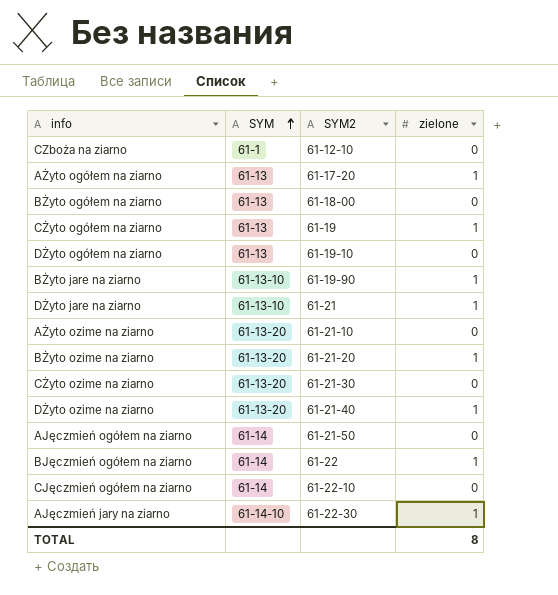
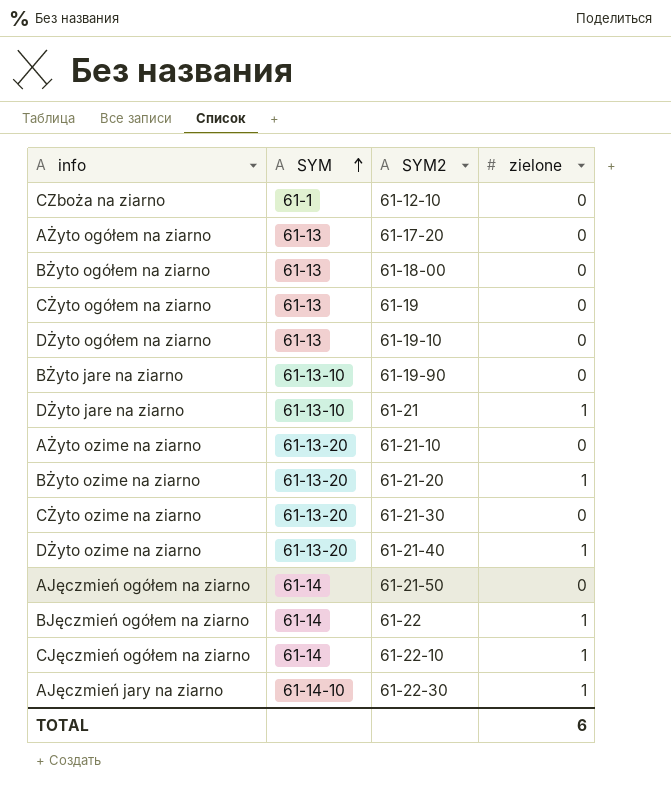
AŻyto ogółem na ziarno | zielone: 1 -> 0
CŻyto ogółem na ziarno | zielone: 1 -> 0
BŻyto jare na ziarno | zielone: 1 -> 0
CJęczmień ogółem na ziarno | zielone: 0 -> 1
TOTAL | zielone: 8 -> 6

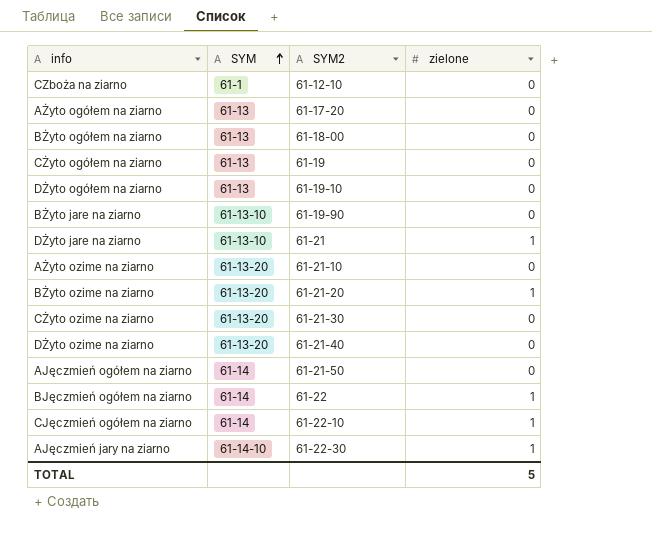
DŻyto ozime na ziarno | zielone: 1 -> 0
TOTAL | zielone: 6 -> 5

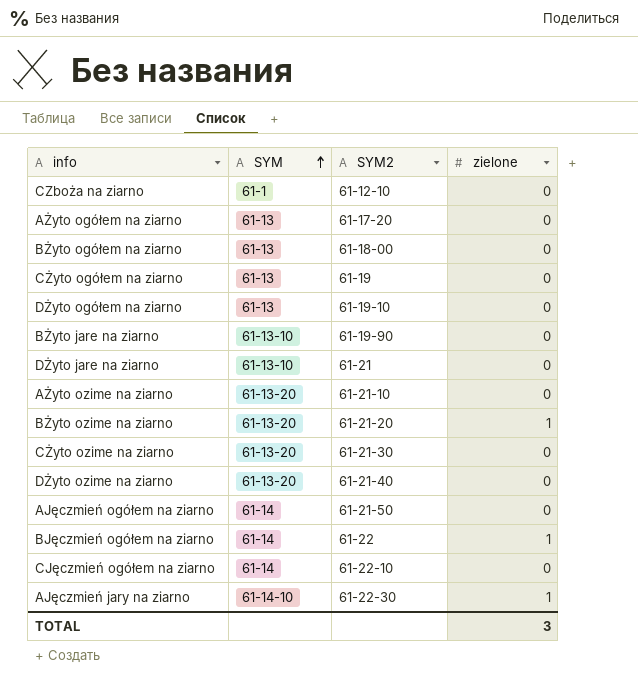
DŻyto jare na ziarno | zielone: 1 -> 0
CJęczmień ogółem na ziarno | zielone: 1 -> 0
TOTAL | zielone: 5 -> 3

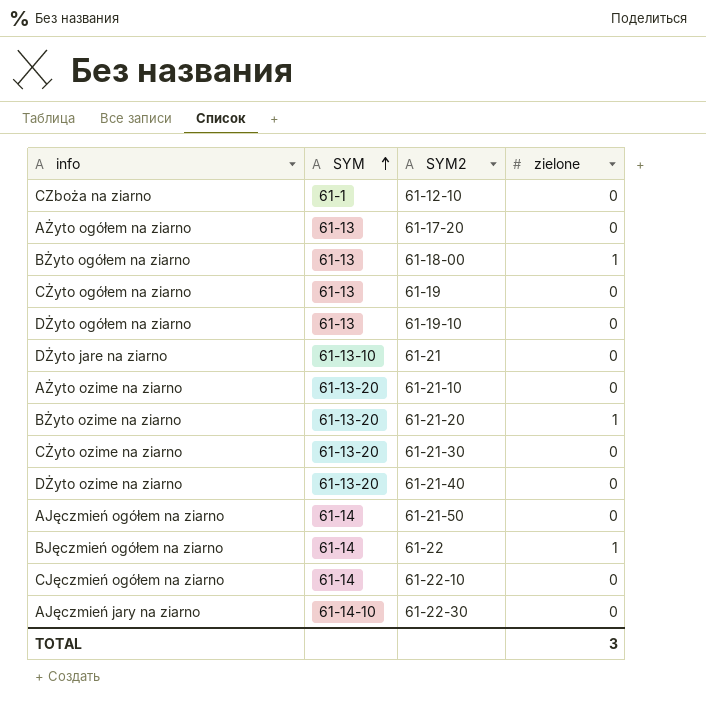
row BŻyto jare na ziarno: 61-13-10 | 61-19-90 | 0 -> none
BŻyto ogółem na ziarno | zielone: 0 -> 1
AJęczmień jary na ziarno | zielone: 1 -> 0

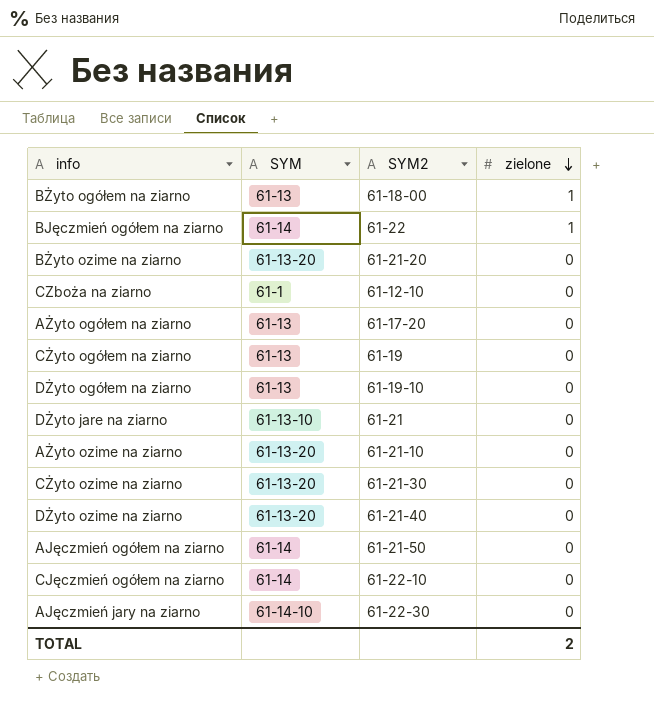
row order: SYM ascending -> zielone descending
BŻyto ozime na ziarno | zielone: 1 -> 0
TOTAL | zielone: 3 -> 2

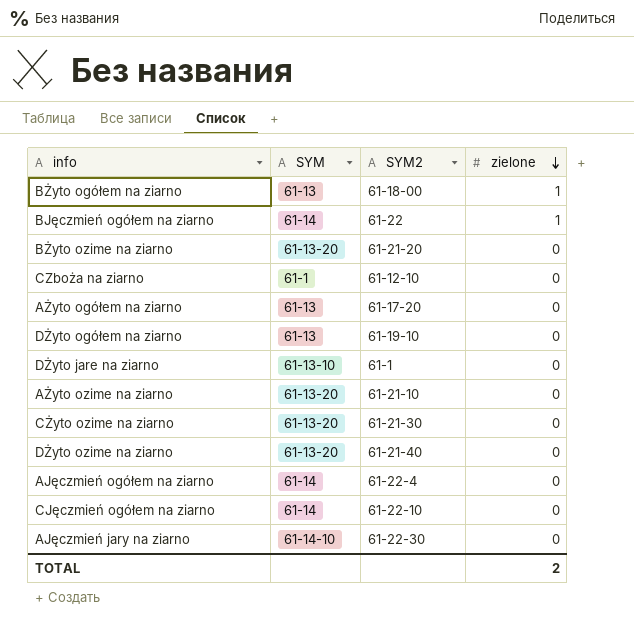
row CŻyto ogółem na ziarno: 61-13 | 61-19 | 0 -> none
DŻyto jare na ziarno | SYM2: 61-21 -> 61-1
AJęczmień ogółem na ziarno | SYM2: 61-21-50 -> 61-22-4

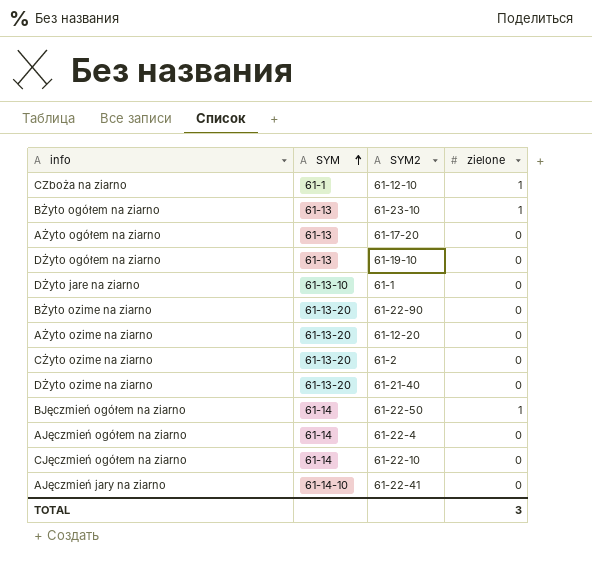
row order: zielone descending -> SYM ascending
CZboża na ziarno | zielone: 0 -> 1
BŻyto ogółem na ziarno | SYM2: 61-18-00 -> 61-23-10
BŻyto ozime na ziarno | SYM2: 61-21-20 -> 61-22-90
AŻyto ozime na ziarno | SYM2: 61-21-10 -> 61-12-20
CŻyto ozime na ziarno | SYM2: 61-21-30 -> 61-2
BJęczmień ogółem na ziarno | SYM2: 61-22 -> 61-22-50
AJęczmień jary na ziarno | SYM2: 61-22-30 -> 61-22-41
TOTAL | zielone: 2 -> 3

